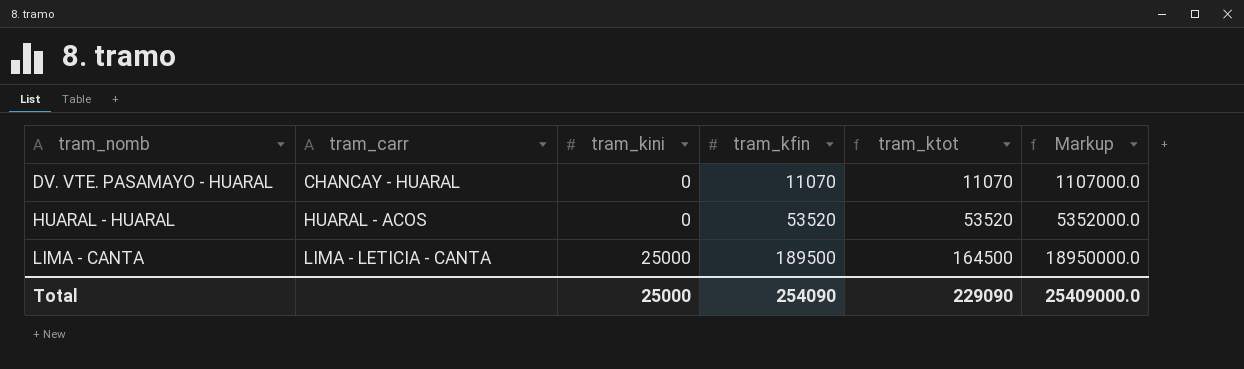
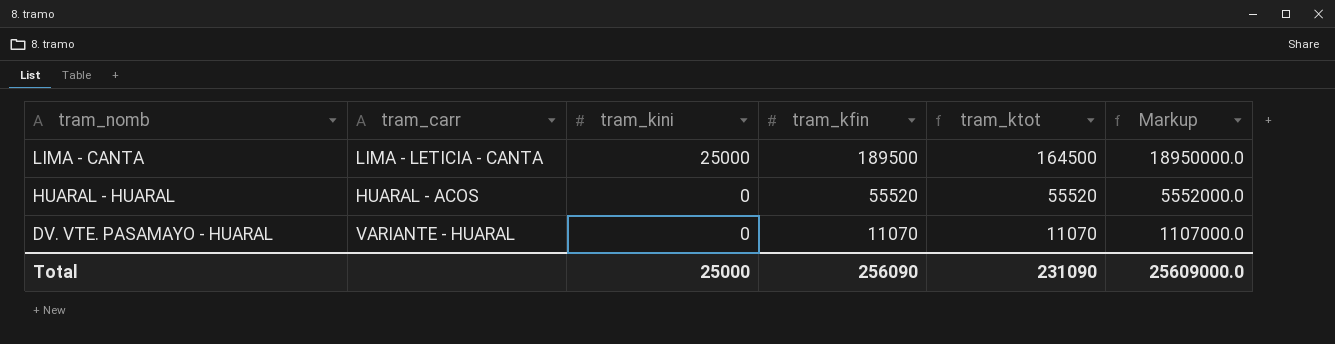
row order: tram_nomb ascending -> tram_nomb descending
HUARAL - HUARAL | tram_kfin: 53520 -> 55520
HUARAL - HUARAL | tram_ktot: 53520 -> 55520
HUARAL - HUARAL | Markup: 5352000.0 -> 5552000.0
DV. VTE. PASAMAYO - HUARAL | tram_carr: CHANCAY - HUARAL -> VARIANTE - HUARAL
Total | tram_kfin: 254090 -> 256090
Total | tram_ktot: 229090 -> 231090
Total | Markup: 25409000.0 -> 25609000.0

